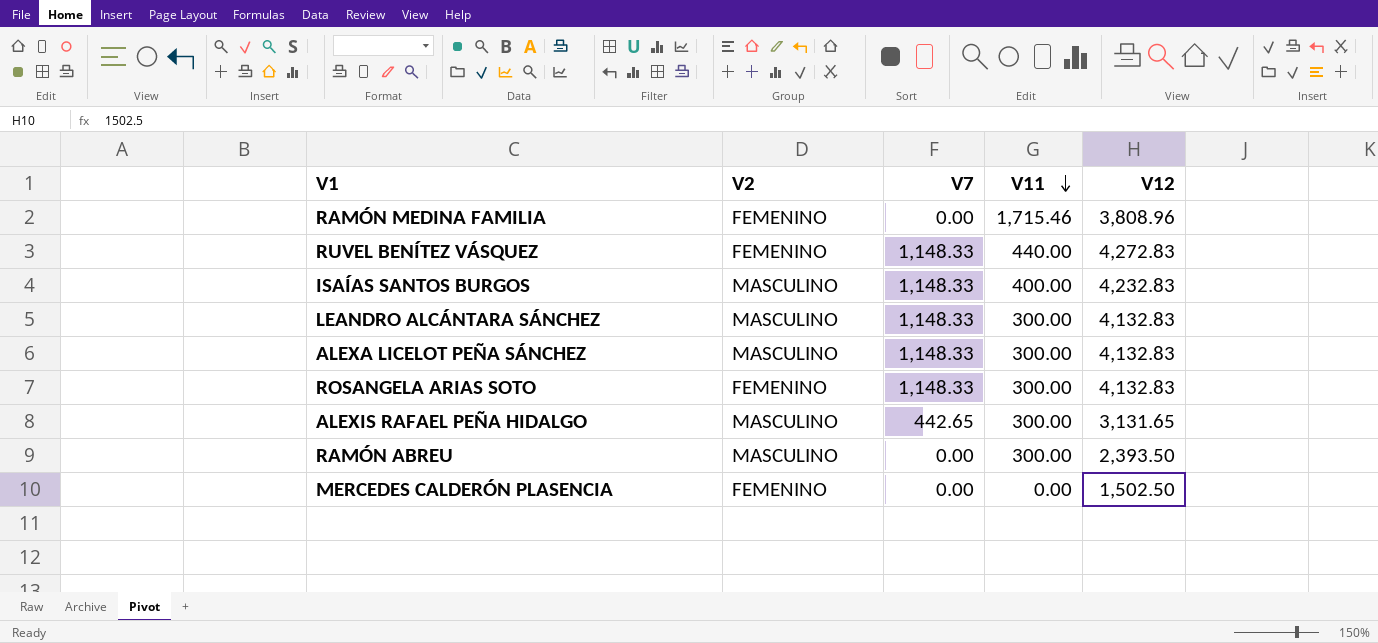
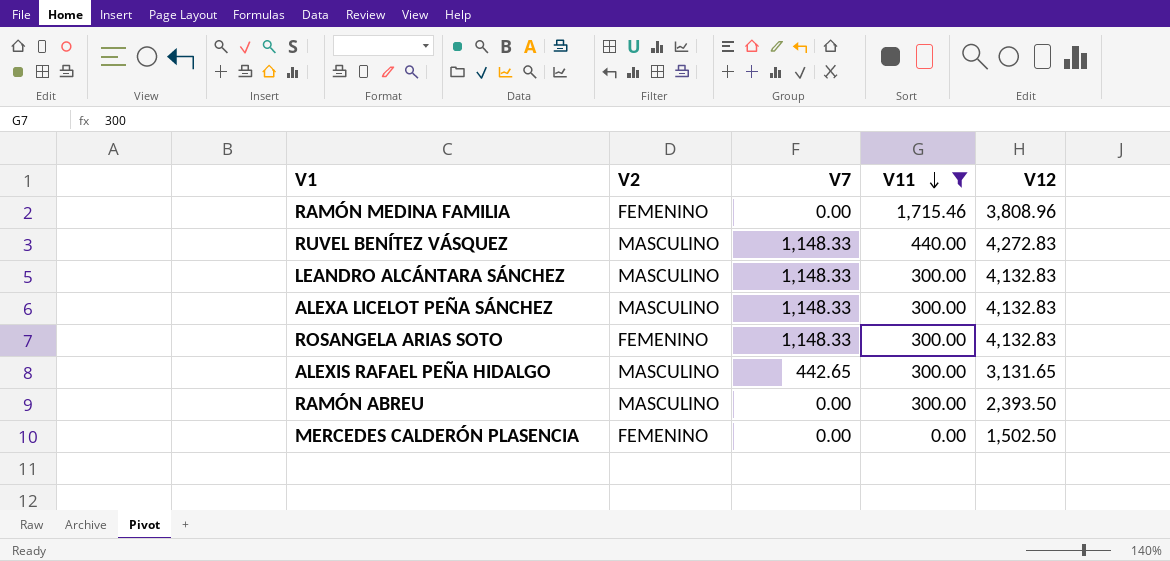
filter: none -> V11 != 400.00
RUVEL BENÍTEZ VÁSQUEZ | V2: FEMENINO -> MASCULINO

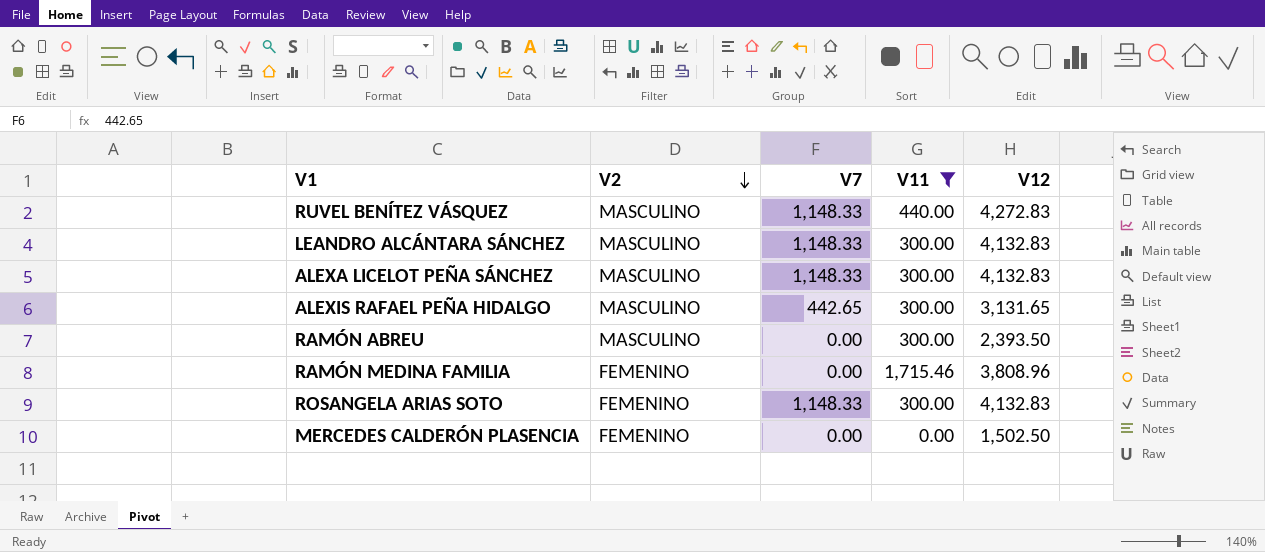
row order: V11 descending -> V2 descending

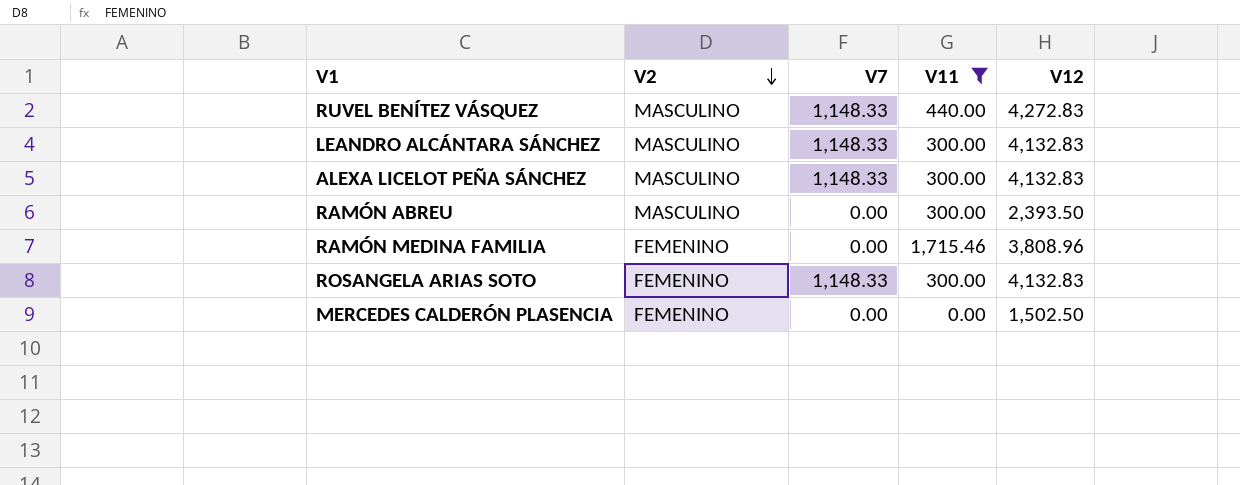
row ALEXIS RAFAEL PEÑA HIDALGO: MASCULINO | 442.65 | 300.00 | 3,131.65 -> none

